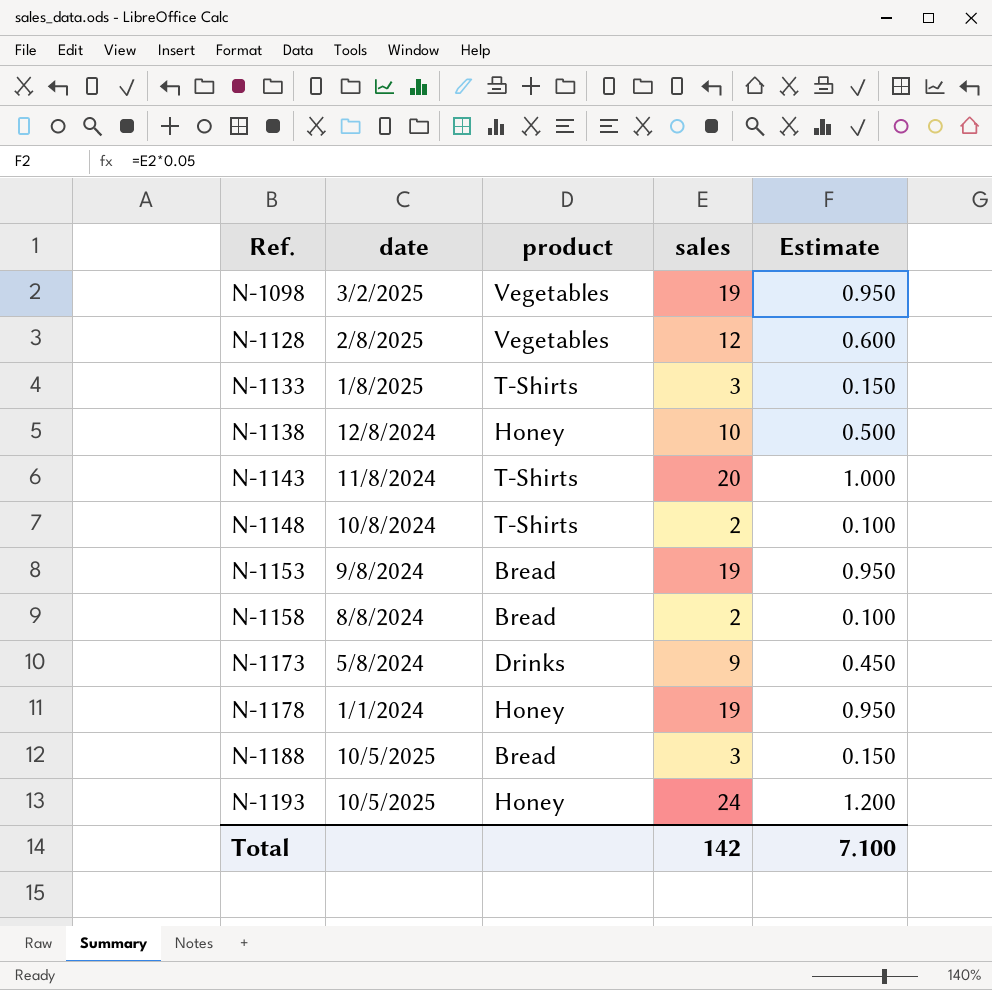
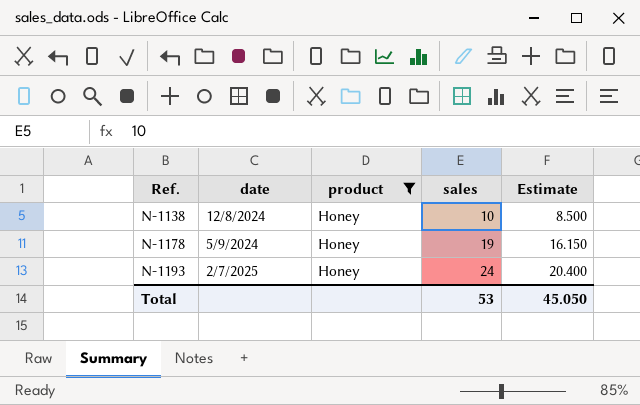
filter: none -> product = Honey
column Estimate | formula: [sales] * 0.05 -> [sales] * 0.85
N-1178 | date: 1/1/2024 -> 5/9/2024
N-1193 | date: 10/5/2025 -> 2/7/2025
Total | sales: 142 -> 53
Total | Estimate: 7.100 -> 45.050

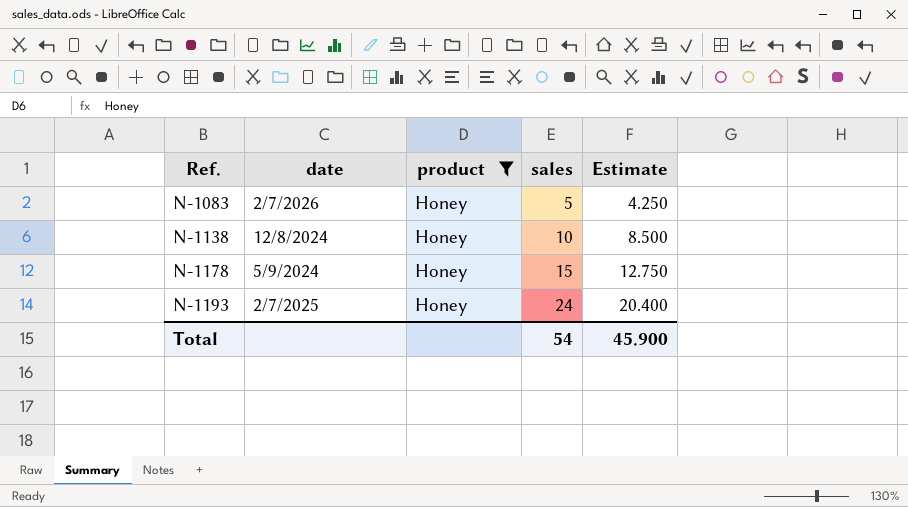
row N-1083: none -> 2/7/2026 | Honey | 5 | 4.250
N-1178 | sales: 19 -> 15
N-1178 | Estimate: 16.150 -> 12.750
Total | sales: 53 -> 54
Total | Estimate: 45.050 -> 45.900

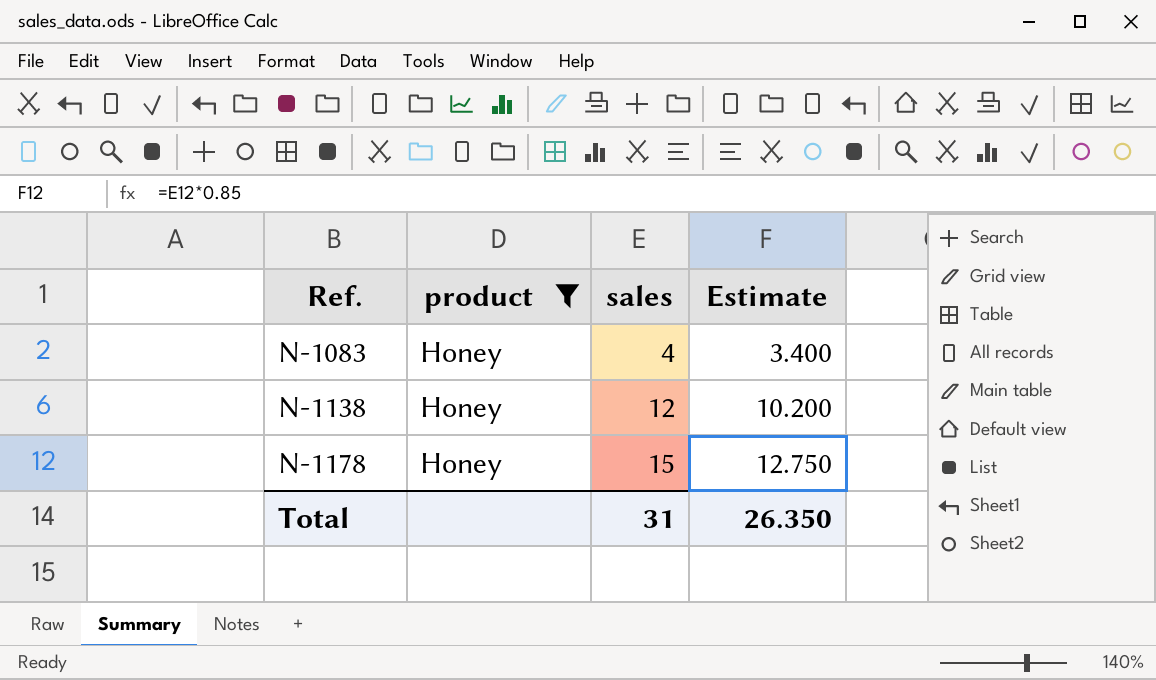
column date | position: 2 -> none
row N-1193: 2/7/2025 | Honey | 24 | 20.400 -> none
N-1083 | sales: 5 -> 4
N-1083 | Estimate: 4.250 -> 3.400
N-1138 | sales: 10 -> 12
N-1138 | Estimate: 8.500 -> 10.200
Total | sales: 54 -> 31
Total | Estimate: 45.900 -> 26.350

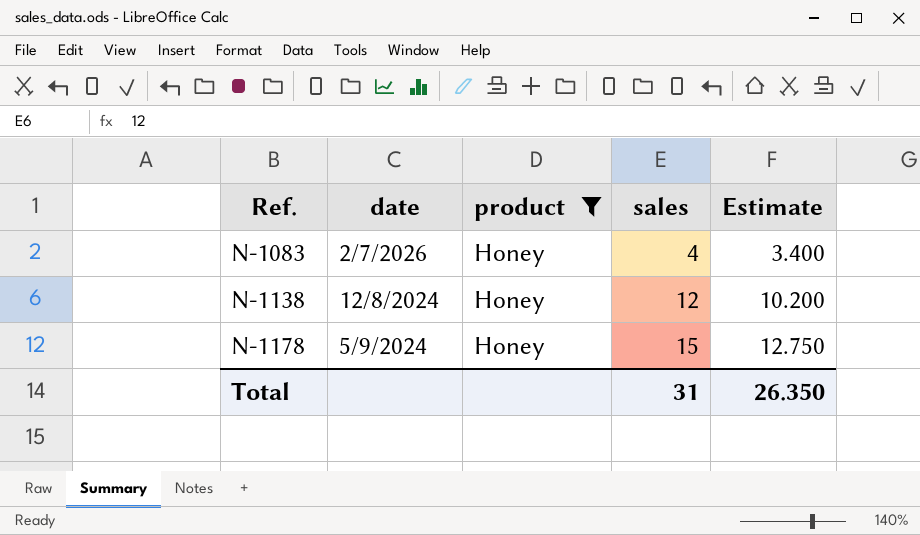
column date | position: none -> 2

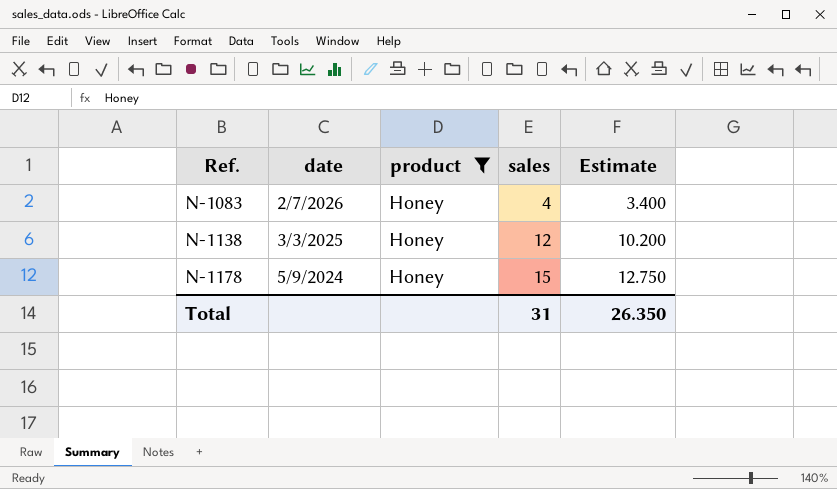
N-1138 | date: 12/8/2024 -> 3/3/2025

